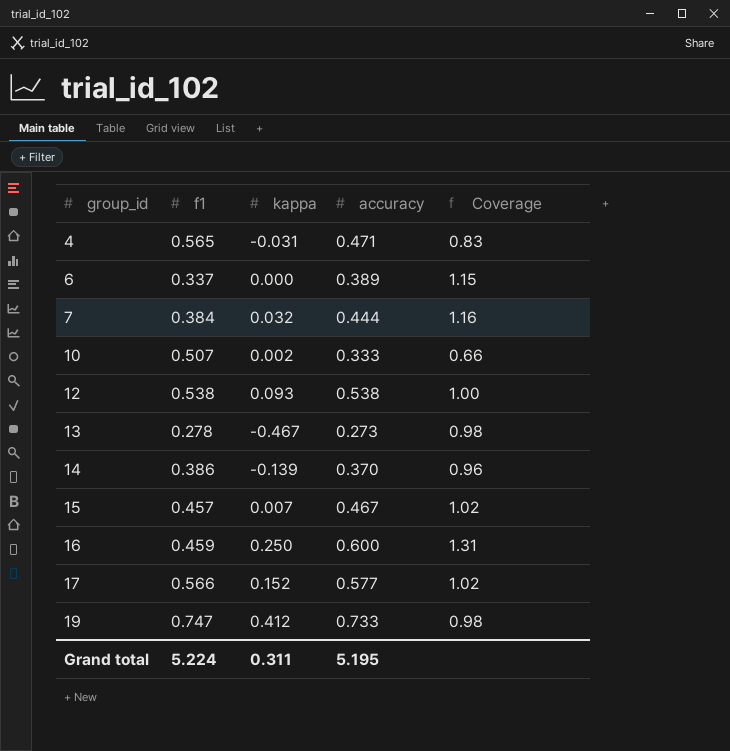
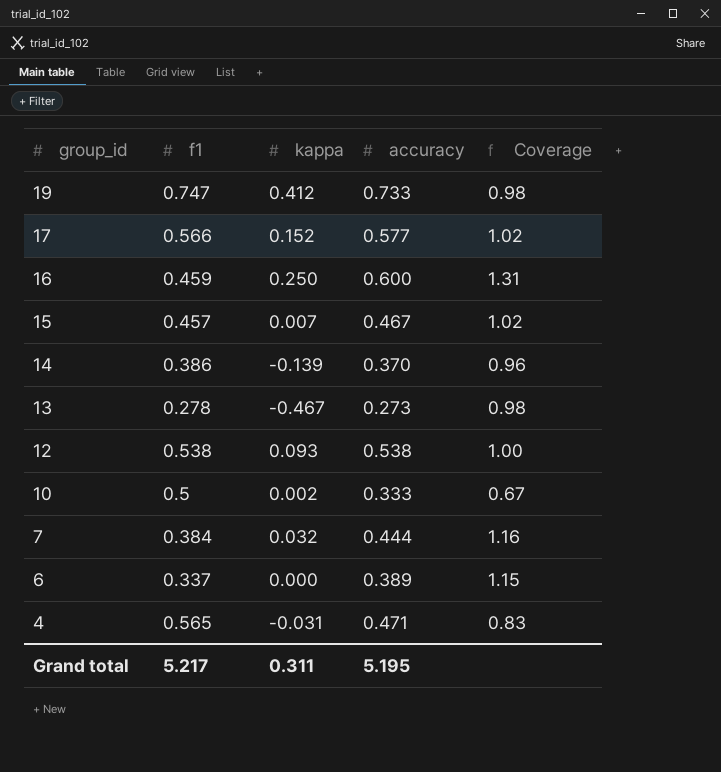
row order: group_id ascending -> group_id descending
10 | f1: 0.507 -> 0.5
10 | Coverage: 0.66 -> 0.67
Grand total | f1: 5.224 -> 5.217

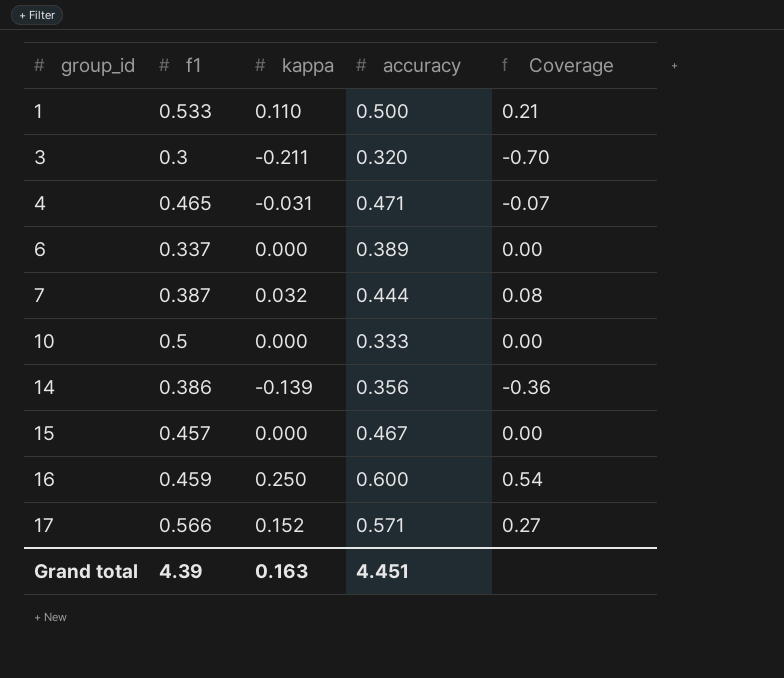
row order: group_id descending -> group_id ascending
column Coverage | formula: [accuracy] / [f1] -> [kappa] / [f1]
row 19: 0.747 | 0.412 | 0.733 | 0.98 -> none
row 13: 0.278 | -0.467 | 0.273 | 0.98 -> none
row 12: 0.538 | 0.093 | 0.538 | 1.00 -> none
row 1: none -> 0.533 | 0.110 | 0.500 | 0.21
row 3: none -> 0.3 | -0.211 | 0.320 | -0.70
4 | f1: 0.565 -> 0.465
7 | f1: 0.384 -> 0.387
10 | kappa: 0.002 -> 0.000
14 | accuracy: 0.370 -> 0.356
15 | kappa: 0.007 -> 0.000
17 | accuracy: 0.577 -> 0.571
Grand total | f1: 5.217 -> 4.39
Grand total | kappa: 0.311 -> 0.163
Grand total | accuracy: 5.195 -> 4.451

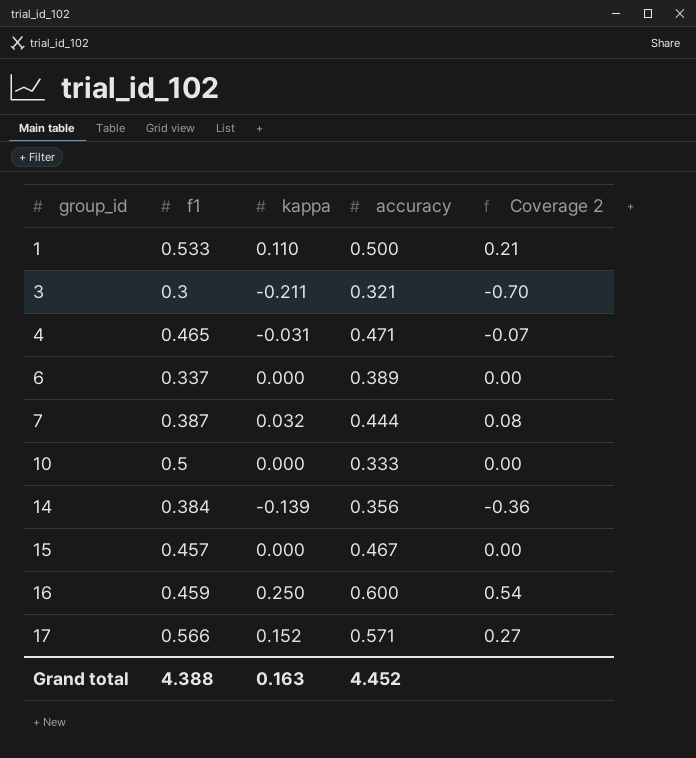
column name: Coverage -> Coverage 2
3 | accuracy: 0.320 -> 0.321
14 | f1: 0.386 -> 0.384
Grand total | f1: 4.39 -> 4.388
Grand total | accuracy: 4.451 -> 4.452

